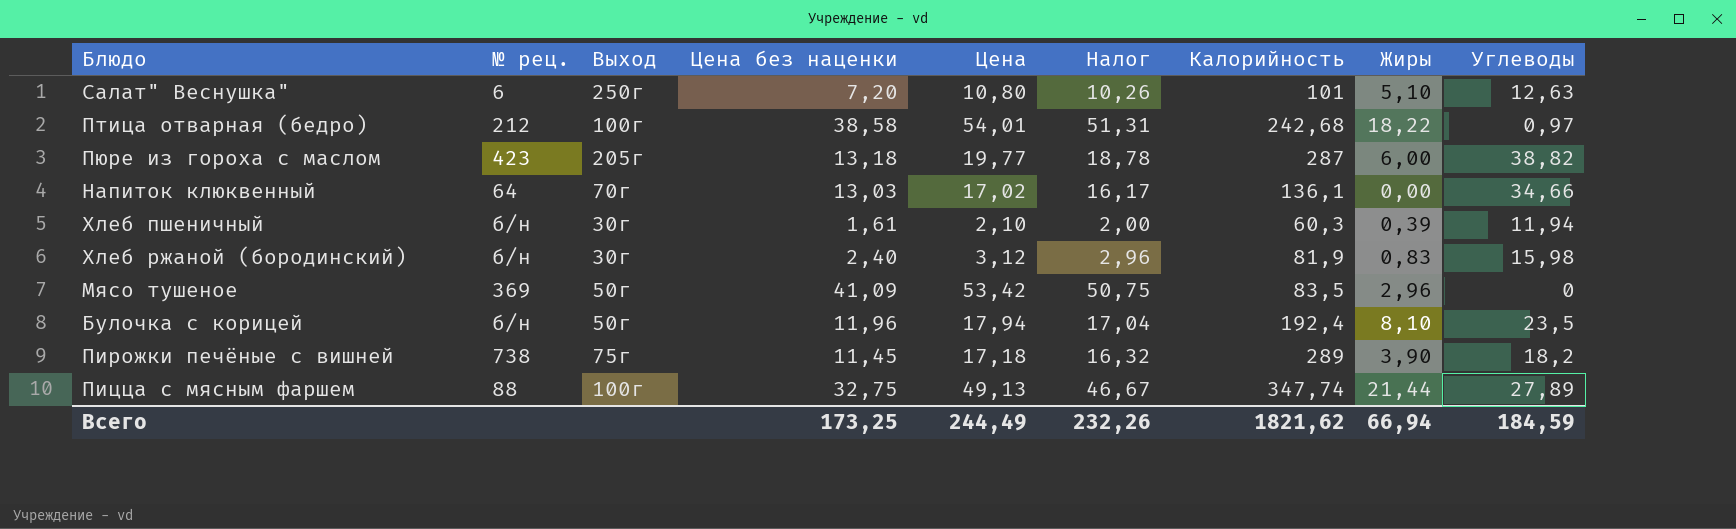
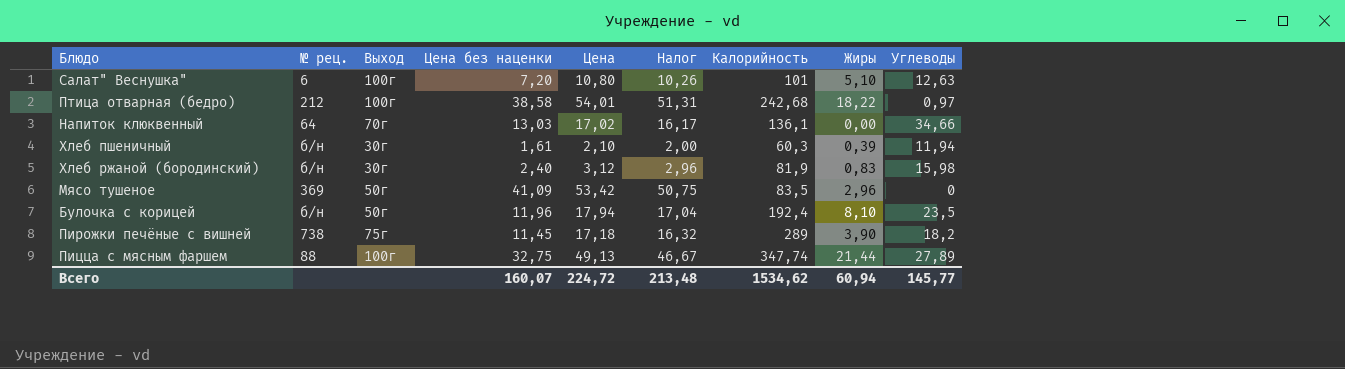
row Пюре из гороха с маслом: 423 | 205г | 13,18 | 19,77 | 18,78 | 287 | 6,00 | 38,82 -> none
Салат" Веснушка" | Выход: 250г -> 100г
Всего | Цена без наценки: 173,25 -> 160,07
Всего | Цена: 244,49 -> 224,72
Всего | Налог: 232,26 -> 213,48
Всего | Калорийность: 1821,62 -> 1534,62
Всего | Жиры: 66,94 -> 60,94
Всего | Углеводы: 184,59 -> 145,77

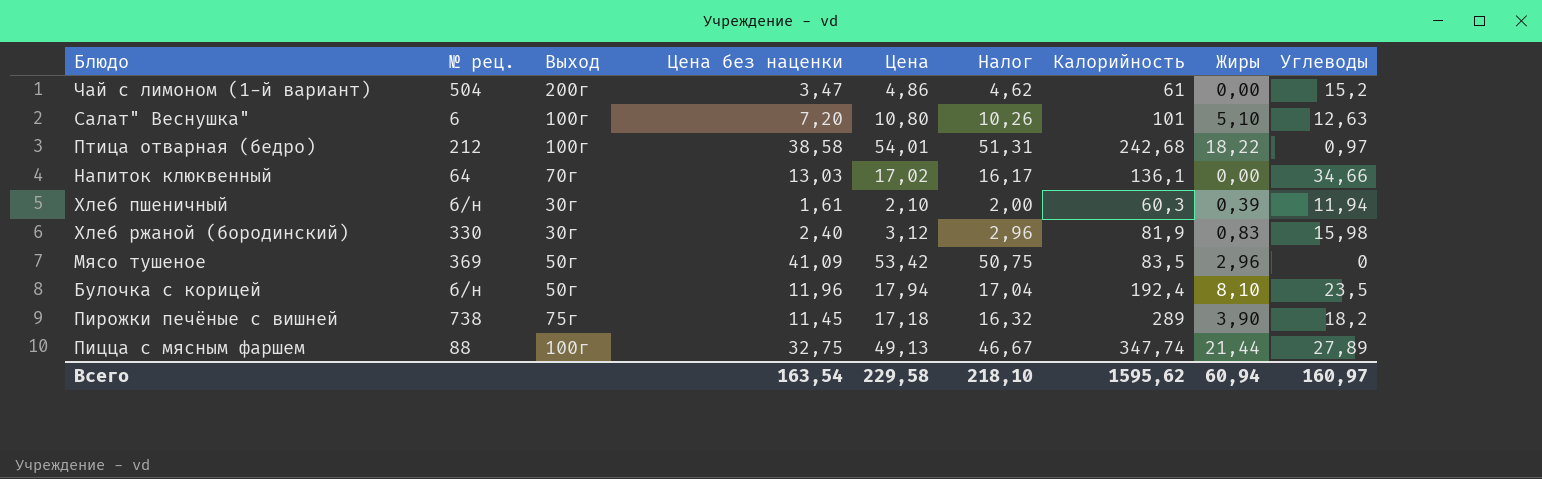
row Чай с лимоном (1-й вариант): none -> 504 | 200г | 3,47 | 4,86 | 4,62 | 61 | 0,00 | 15,2
Хлеб ржаной (бородинский) | № рец.: б/н -> 330
Всего | Цена без наценки: 160,07 -> 163,54
Всего | Цена: 224,72 -> 229,58
Всего | Налог: 213,48 -> 218,10
Всего | Калорийность: 1534,62 -> 1595,62
Всего | Углеводы: 145,77 -> 160,97

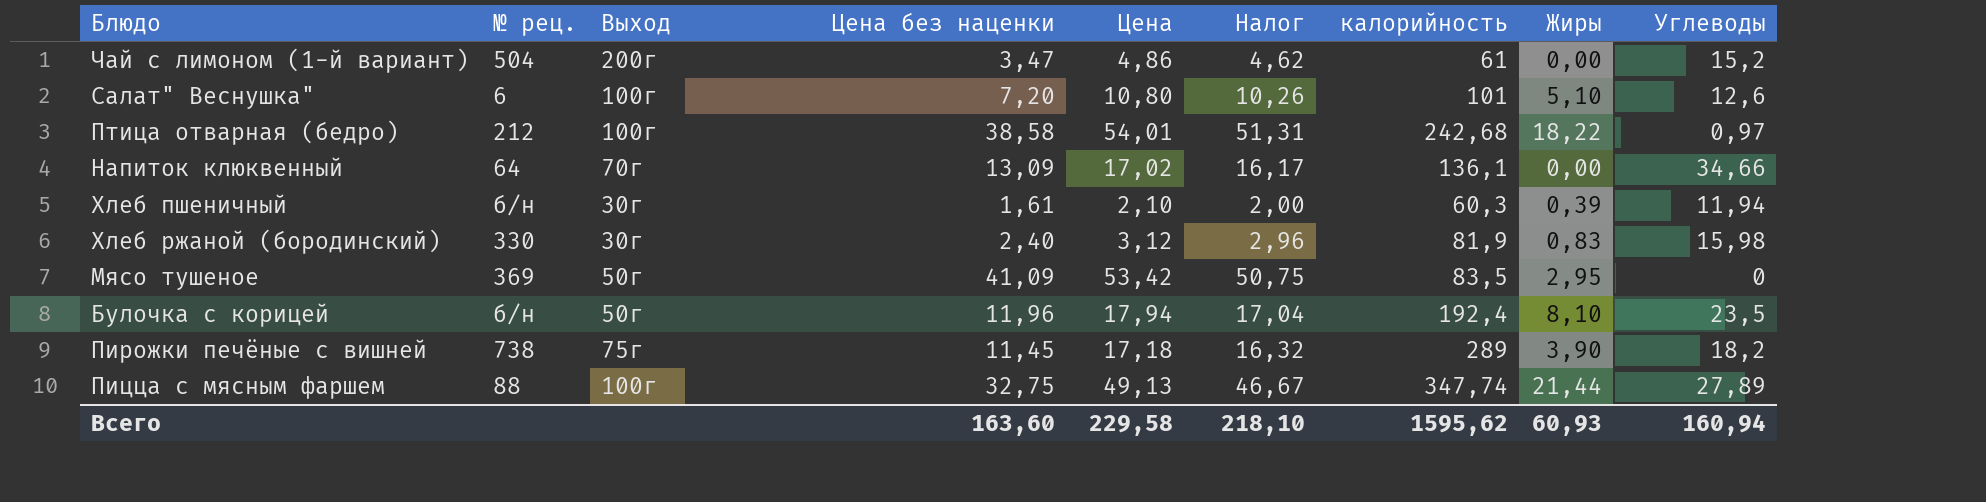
column name: Калорийность -> калорийность
Салат" Веснушка" | Углеводы: 12,63 -> 12,6
Напиток клюквенный | Цена без наценки: 13,03 -> 13,09
Мясо тушеное | Жиры: 2,96 -> 2,95
Всего | Цена без наценки: 163,54 -> 163,60
Всего | Жиры: 60,94 -> 60,93
Всего | Углеводы: 160,97 -> 160,94

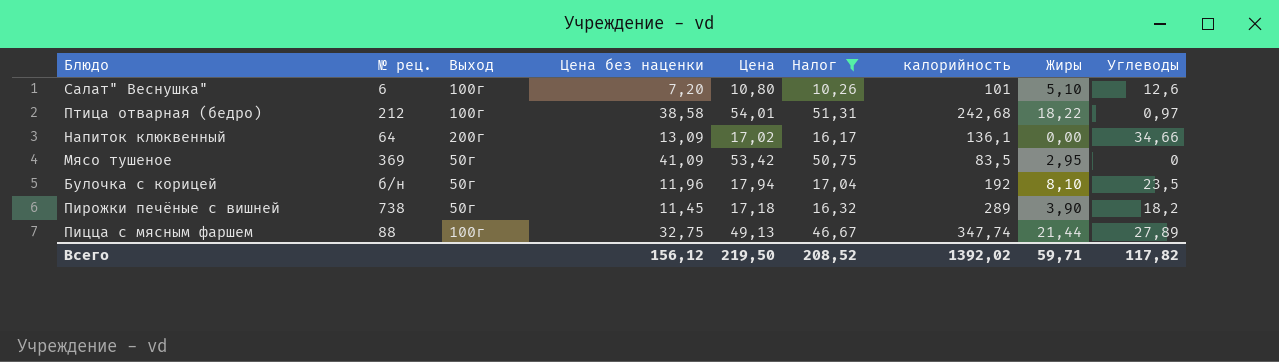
filter: none -> Налог >= 10,26
Напиток клюквенный | Выход: 70г -> 200г
Булочка с корицей | калорийность: 192,4 -> 192
Пирожки печёные с вишней | Выход: 75г -> 50г
Всего | Цена без наценки: 163,60 -> 156,12
Всего | Цена: 229,58 -> 219,50
Всего | Налог: 218,10 -> 208,52
Всего | калорийность: 1595,62 -> 1392,02
Всего | Жиры: 60,93 -> 59,71
Всего | Углеводы: 160,94 -> 117,82

